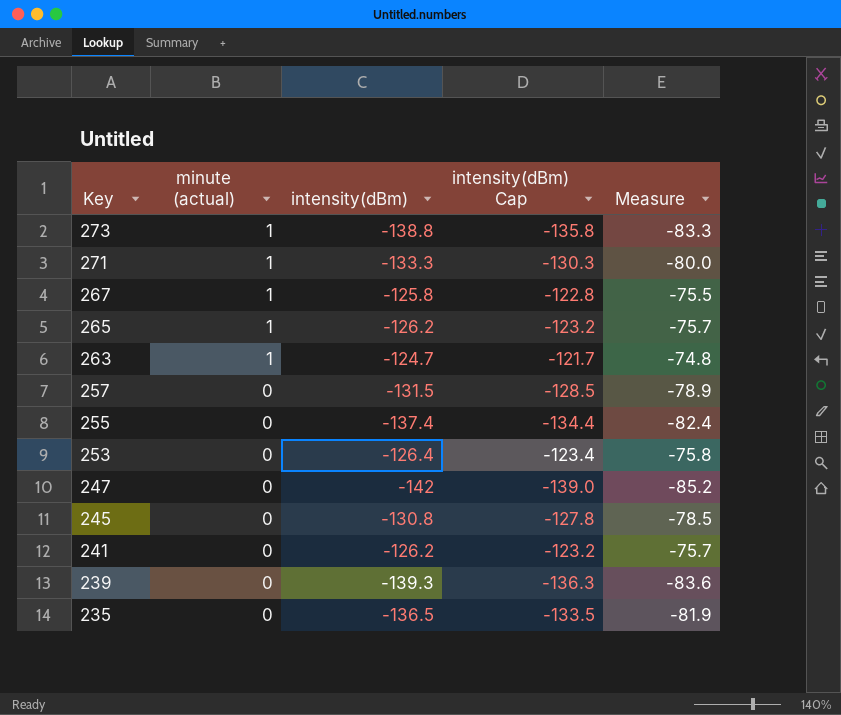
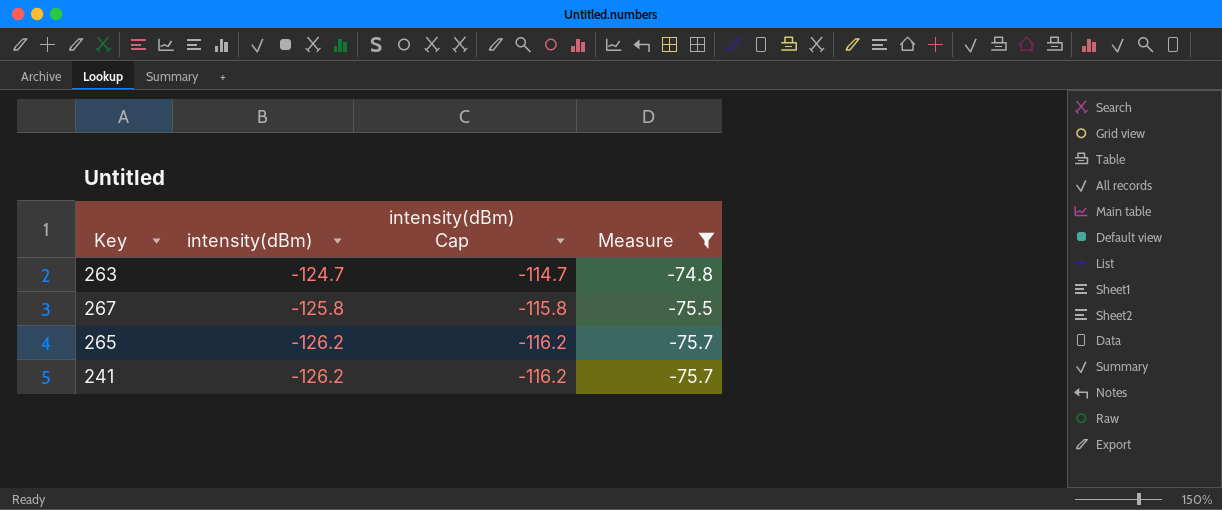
filter: none -> Measure >= -75.7
row order: Key descending -> intensity(dBm) descending
column minute (actual) | position: 2 -> none
column intensity(dBm) Cap | formula: [intensity(dBm)] + 3 -> [intensity(dBm)] + 10

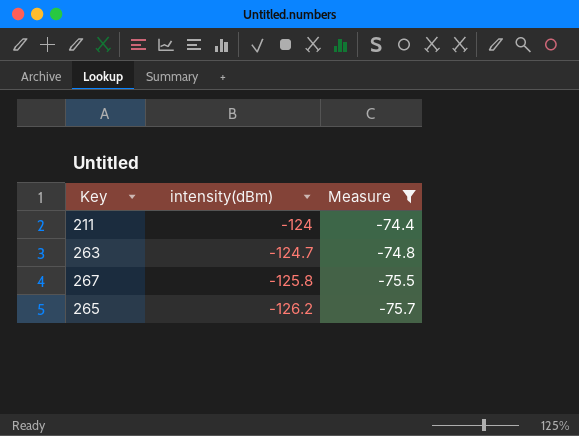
column intensity(dBm) Cap | formula: [intensity(dBm)] + 10 -> none
row 241: -126.2 | -116.2 | -75.7 -> none
row 211: none -> -124 | -74.4

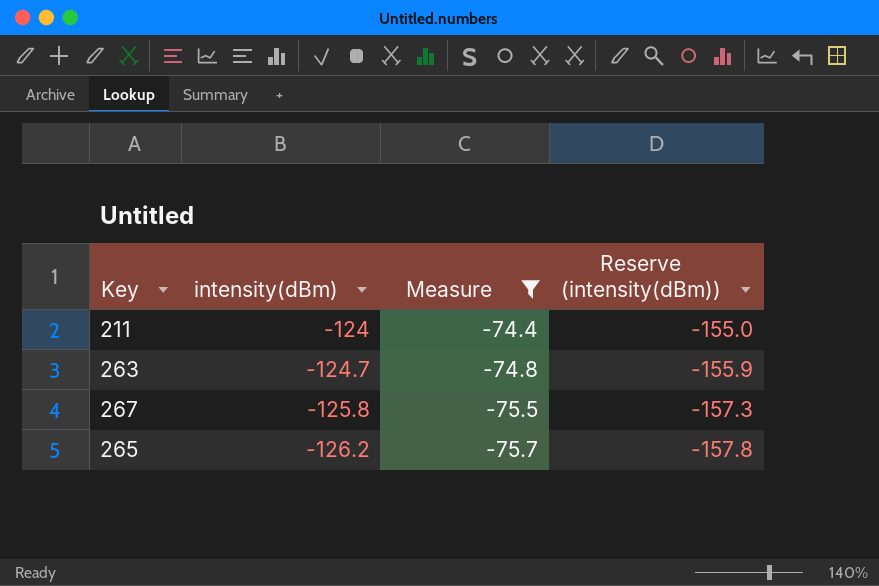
column Reserve (intensity(dBm)) | formula: none -> [intensity(dBm)] * 1.25

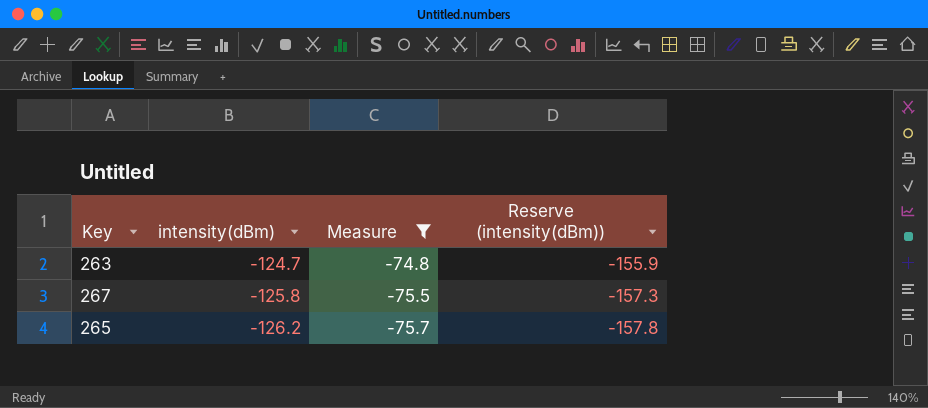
row 211: -124 | -74.4 | -155.0 -> none

